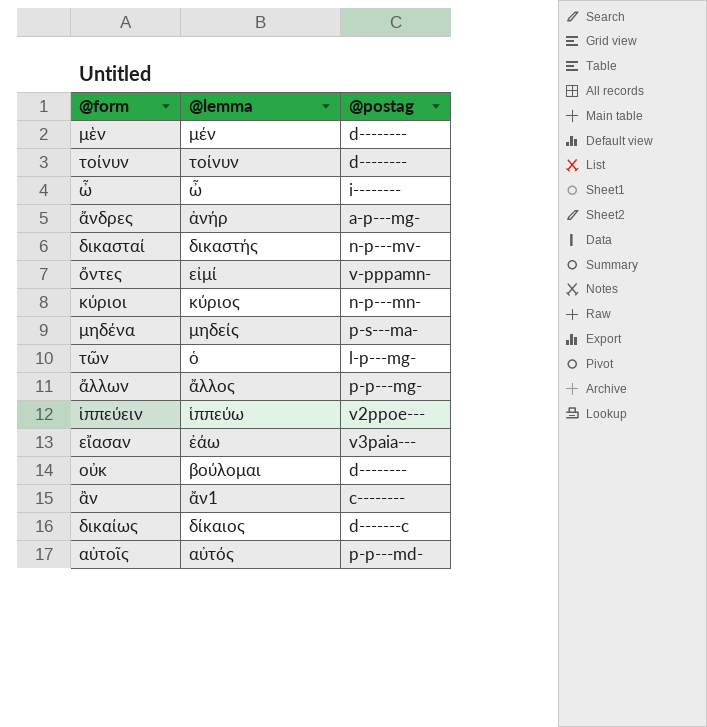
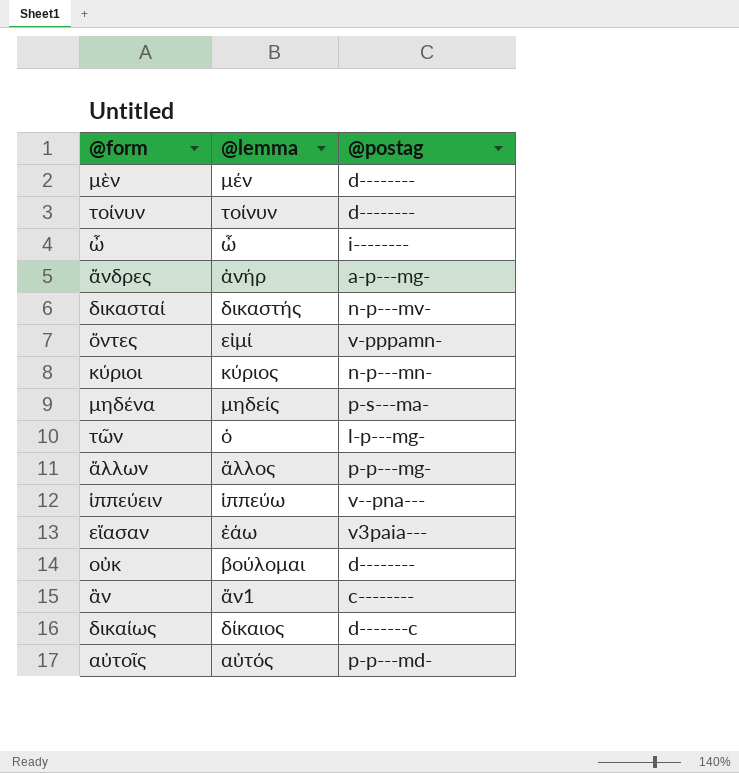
ἱππεύειν | @postag: v2ppoe--- -> v--pna---

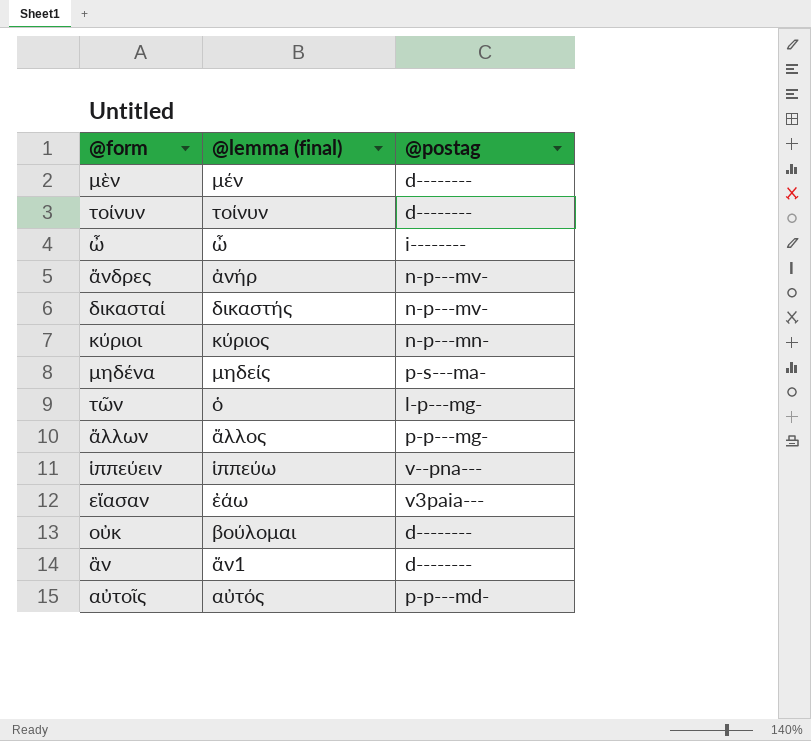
column name: @lemma -> @lemma (final)
row ὄντες: εἰμί | v-pppamn- -> none
row δικαίως: δίκαιος | d-------c -> none
ἄνδρες | @postag: a-p---mg- -> n-p---mv-
ἂν | @postag: c-------- -> d--------

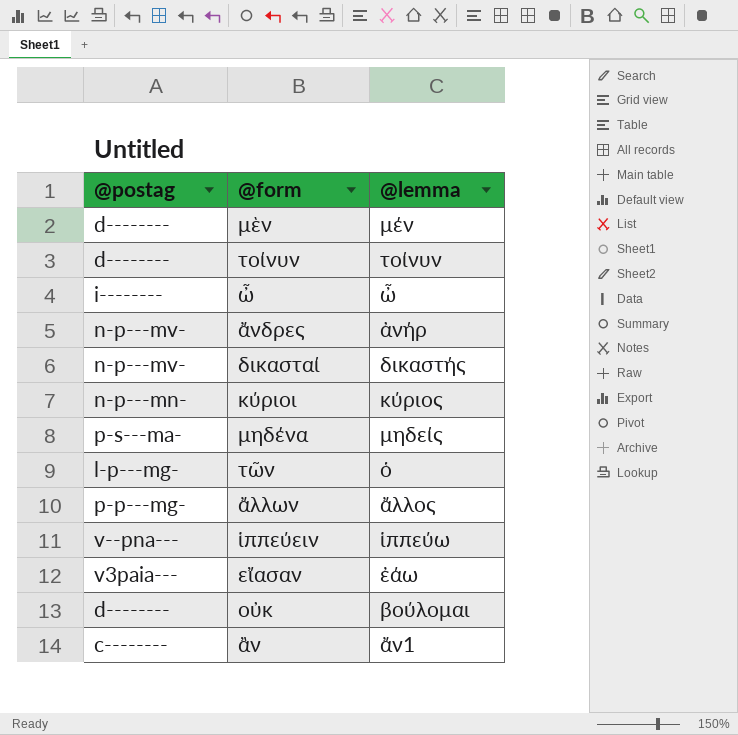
column @postag | position: 3 -> 1
column name: @lemma (final) -> @lemma
row αὐτοῖς: αὐτός | p-p---md- -> none
ἂν | @postag: d-------- -> c--------

